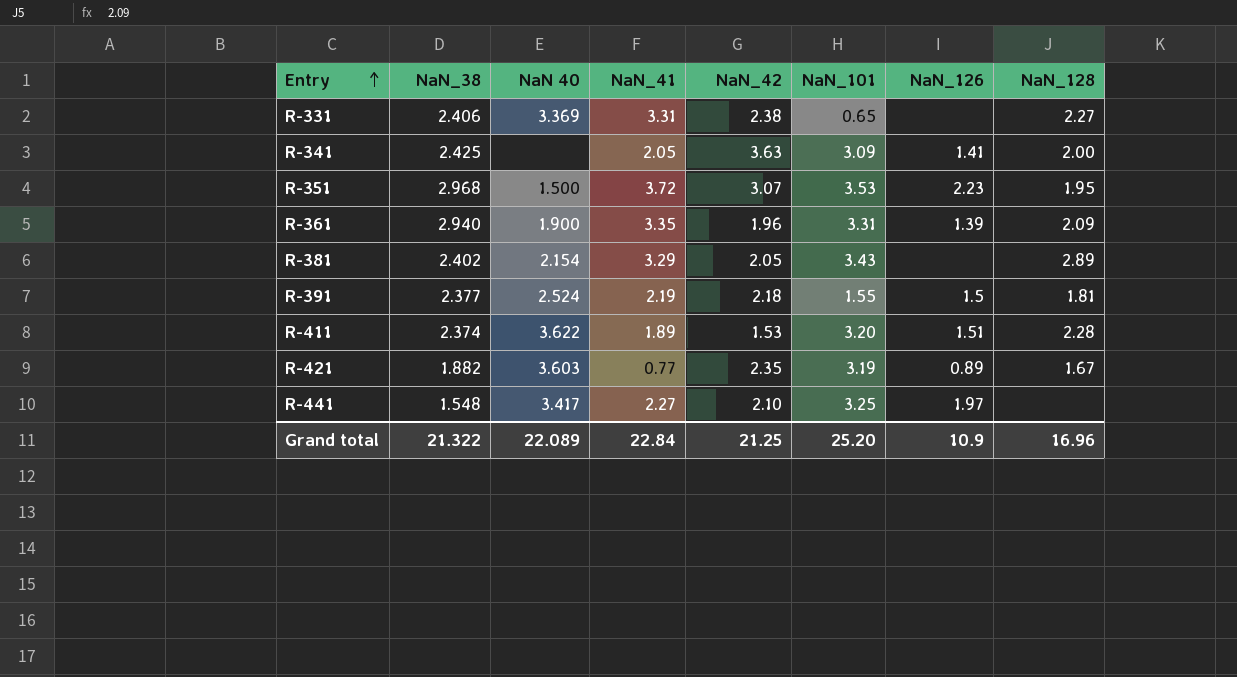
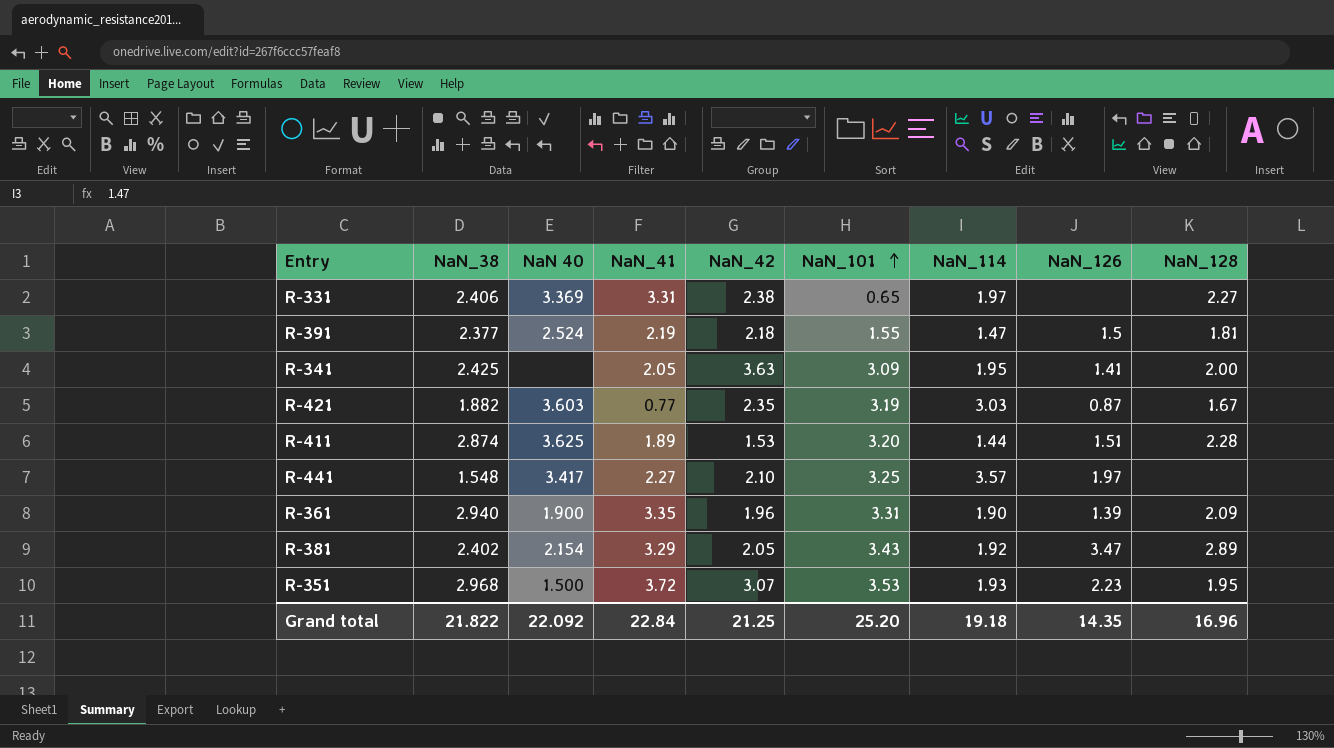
row order: Entry ascending -> NaN_101 ascending
column NaN_114 | position: none -> 7
R-421 | NaN_126: 0.89 -> 0.87
R-411 | NaN_38: 2.374 -> 2.874
R-411 | NaN 40: 3.622 -> 3.625
R-381 | NaN_126: none -> 3.47
Grand total | NaN_38: 21.322 -> 21.822
Grand total | NaN 40: 22.089 -> 22.092
Grand total | NaN_126: 10.9 -> 14.35

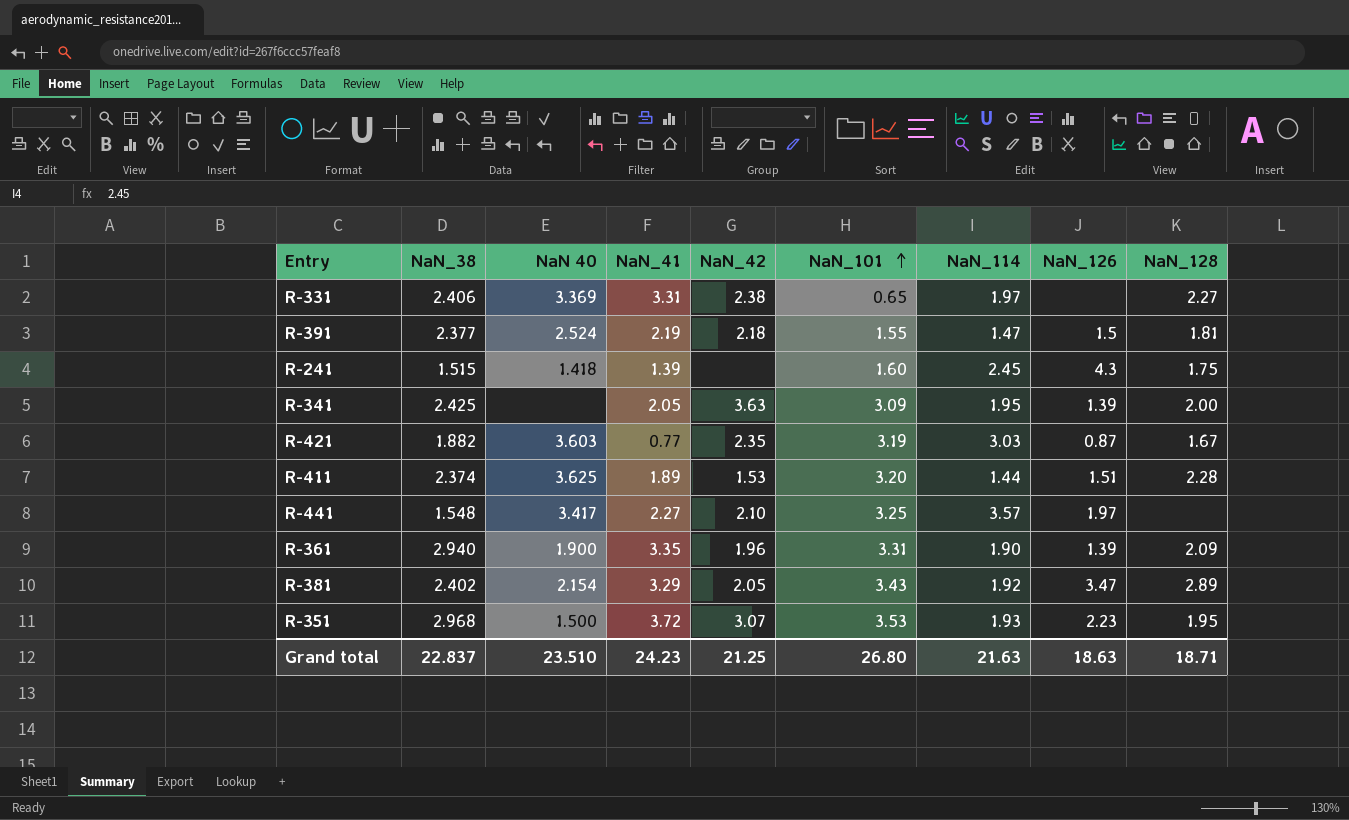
row R-241: none -> 1.515 | 1.418 | 1.39 | none | 1.60 | 2.45 | 4.3 | 1.75
R-341 | NaN_126: 1.41 -> 1.39
R-411 | NaN_38: 2.874 -> 2.374
Grand total | NaN_38: 21.822 -> 22.837
Grand total | NaN 40: 22.092 -> 23.510
Grand total | NaN_41: 22.84 -> 24.23
Grand total | NaN_101: 25.20 -> 26.80
Grand total | NaN_114: 19.18 -> 21.63
Grand total | NaN_126: 14.35 -> 18.63
Grand total | NaN_128: 16.96 -> 18.71

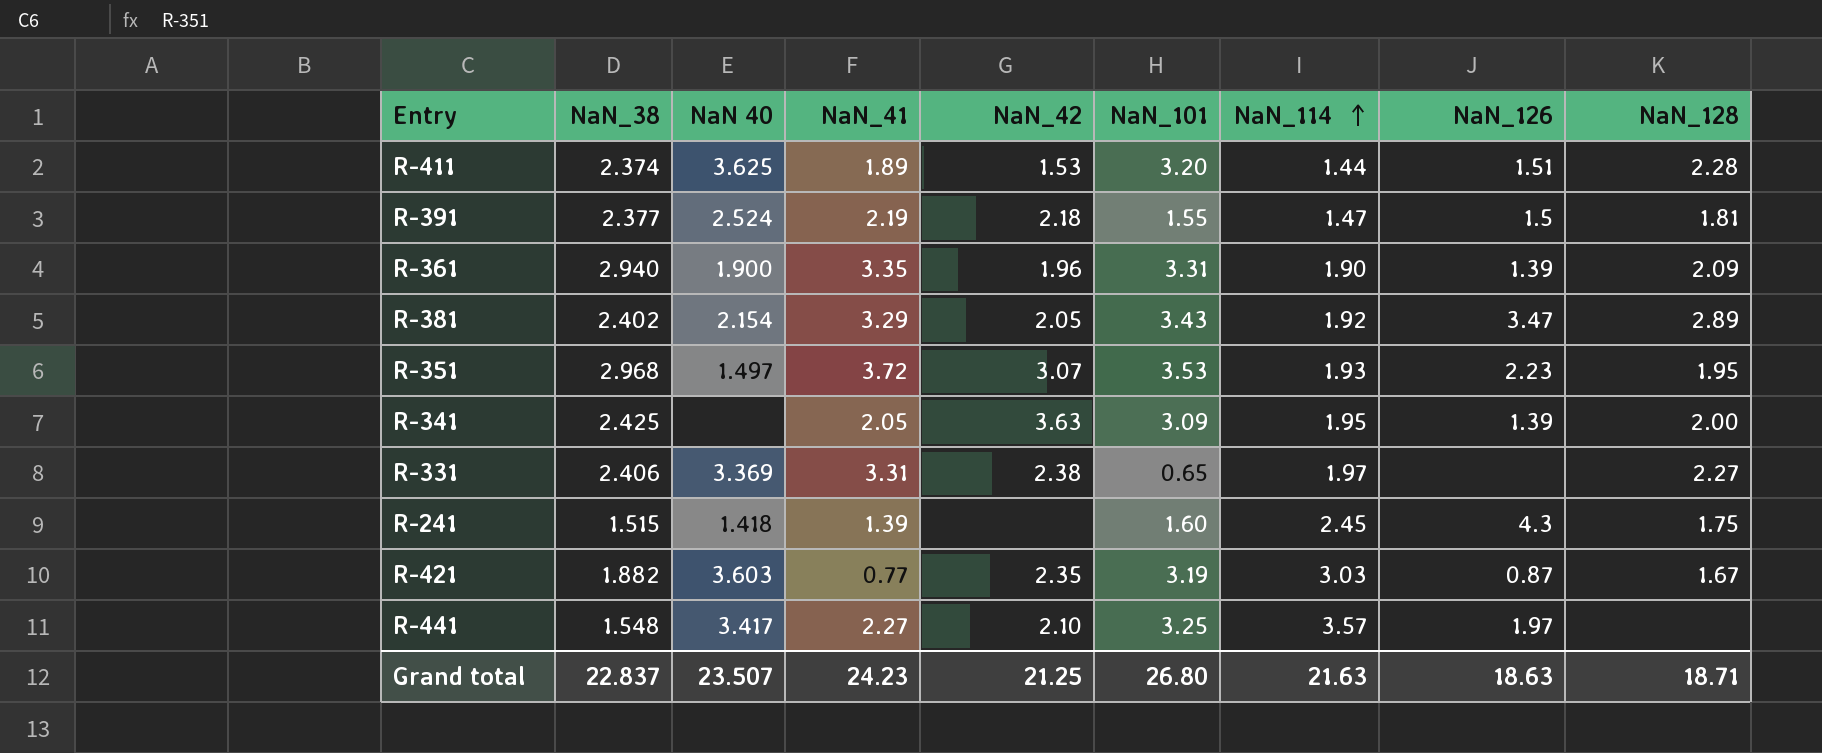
row order: NaN_101 ascending -> NaN_114 ascending
R-351 | NaN 40: 1.500 -> 1.497
Grand total | NaN 40: 23.510 -> 23.507

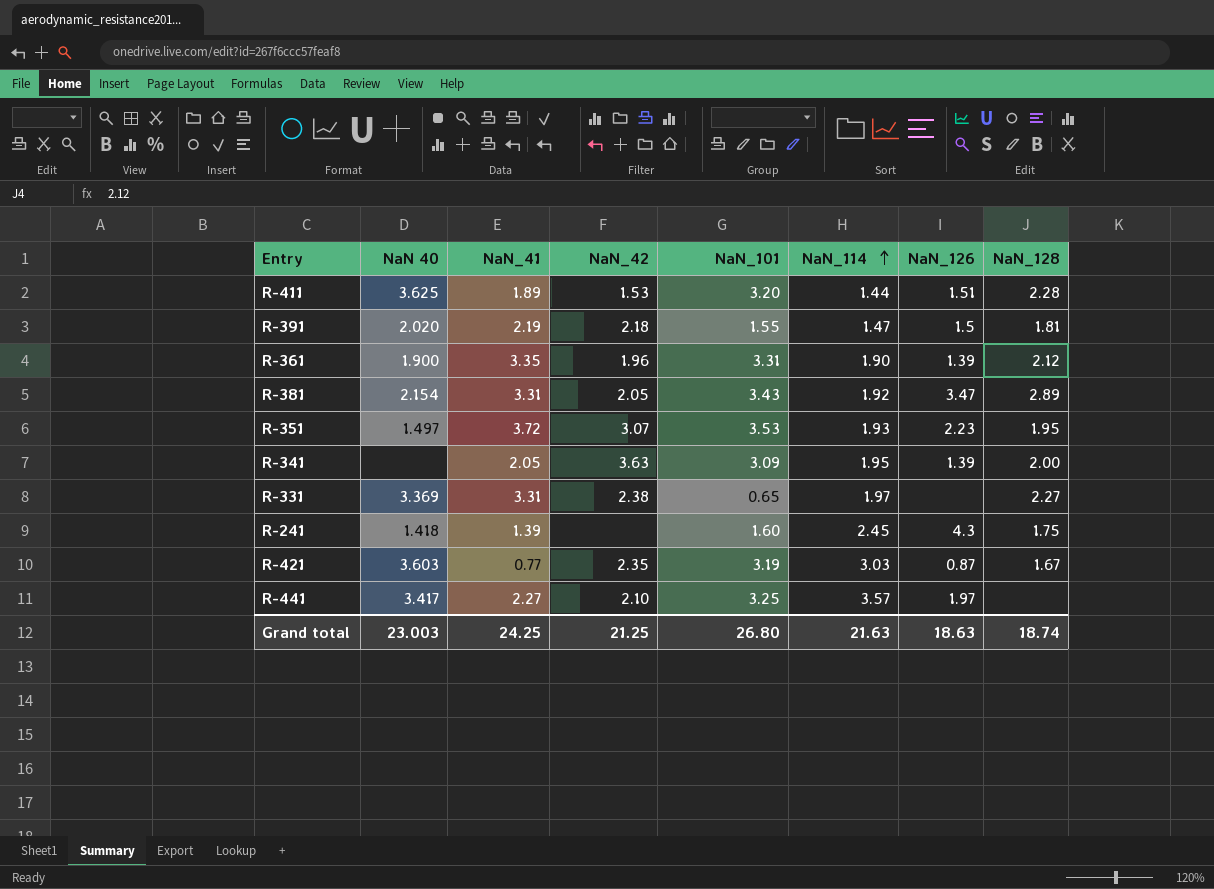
column NaN_38 | position: 2 -> none
R-391 | NaN 40: 2.524 -> 2.020
R-361 | NaN_128: 2.09 -> 2.12
R-381 | NaN_41: 3.29 -> 3.31
Grand total | NaN 40: 23.507 -> 23.003
Grand total | NaN_41: 24.23 -> 24.25
Grand total | NaN_128: 18.71 -> 18.74

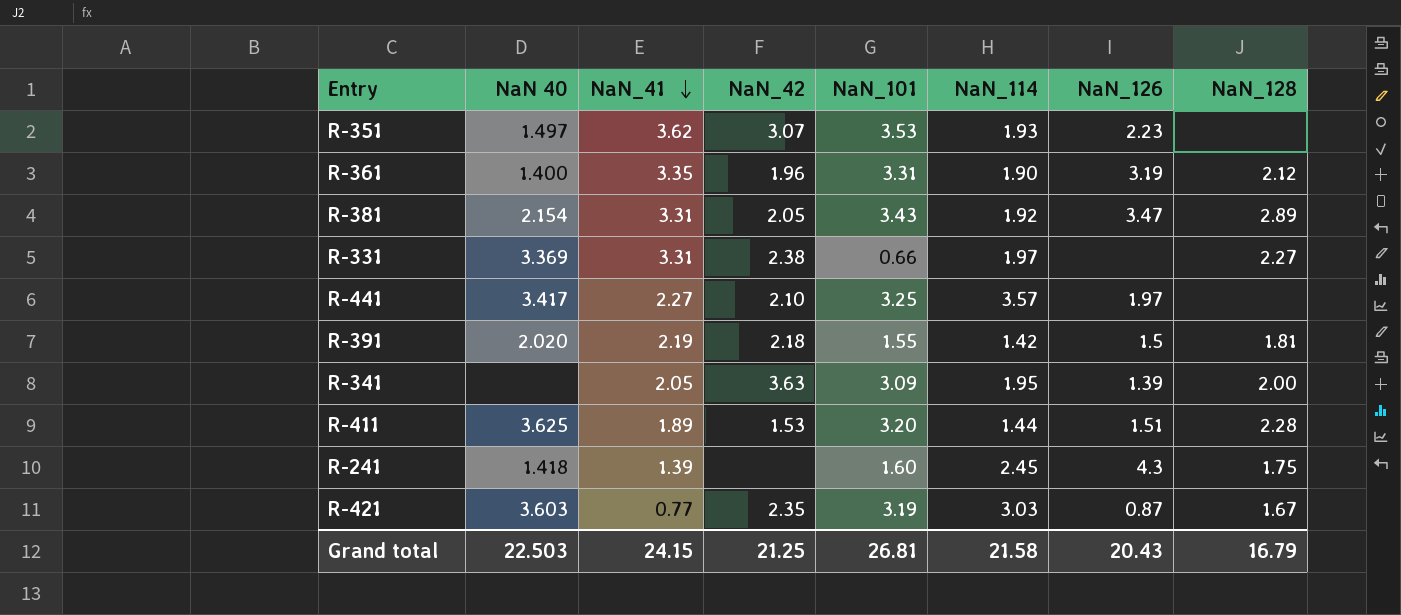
row order: NaN_114 ascending -> NaN_41 descending
R-351 | NaN_41: 3.72 -> 3.62
R-351 | NaN_128: 1.95 -> none
R-361 | NaN 40: 1.900 -> 1.400
R-361 | NaN_126: 1.39 -> 3.19
R-331 | NaN_101: 0.65 -> 0.66
R-391 | NaN_114: 1.47 -> 1.42
Grand total | NaN 40: 23.003 -> 22.503
Grand total | NaN_41: 24.25 -> 24.15
Grand total | NaN_101: 26.80 -> 26.81
Grand total | NaN_114: 21.63 -> 21.58
Grand total | NaN_126: 18.63 -> 20.43
Grand total | NaN_128: 18.74 -> 16.79

